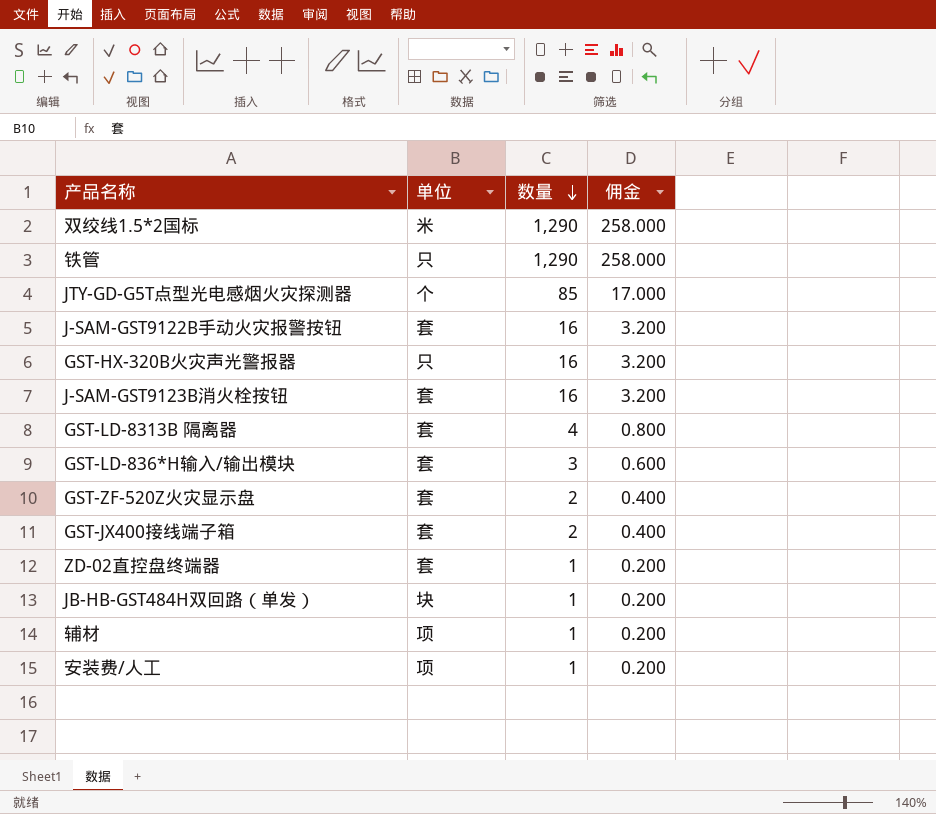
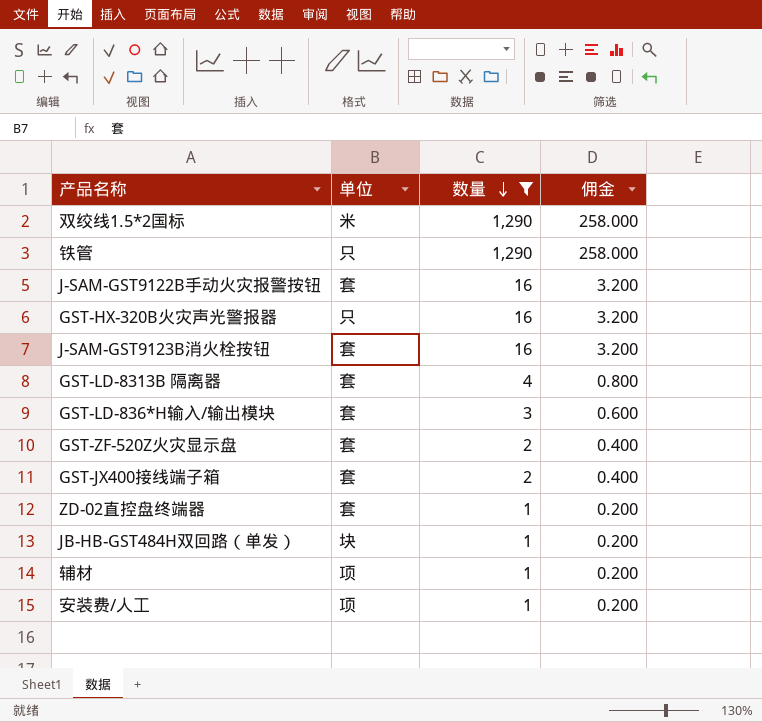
filter: none -> 数量 != 85

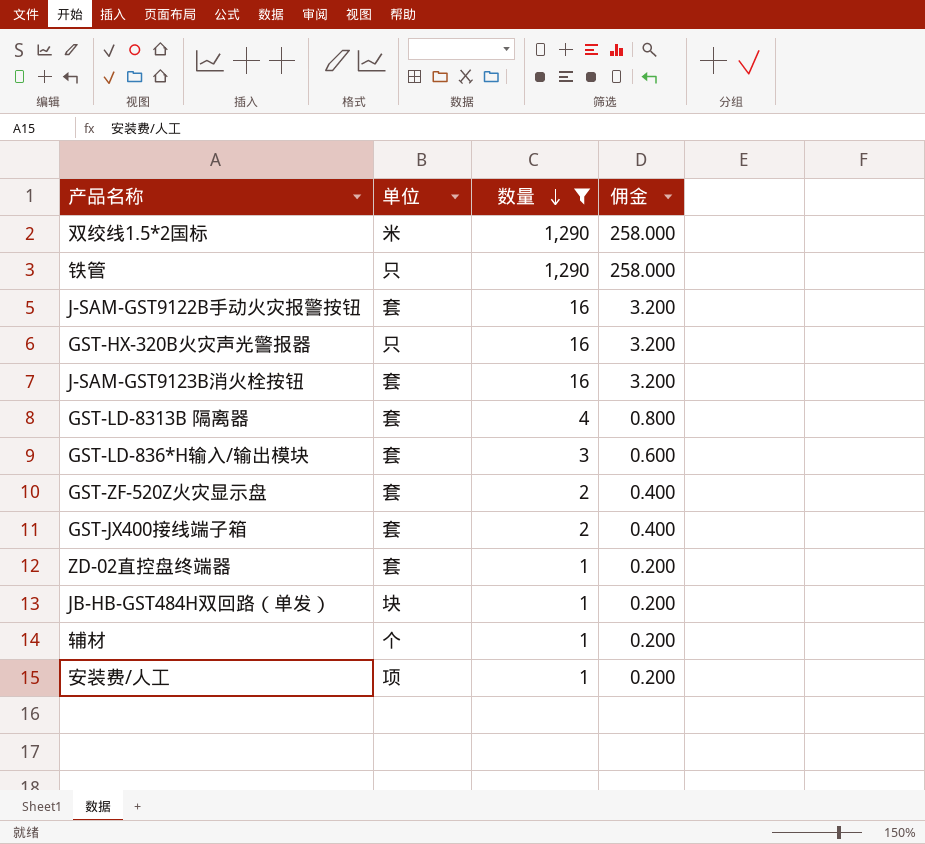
辅材 | 单位: 项 -> 个

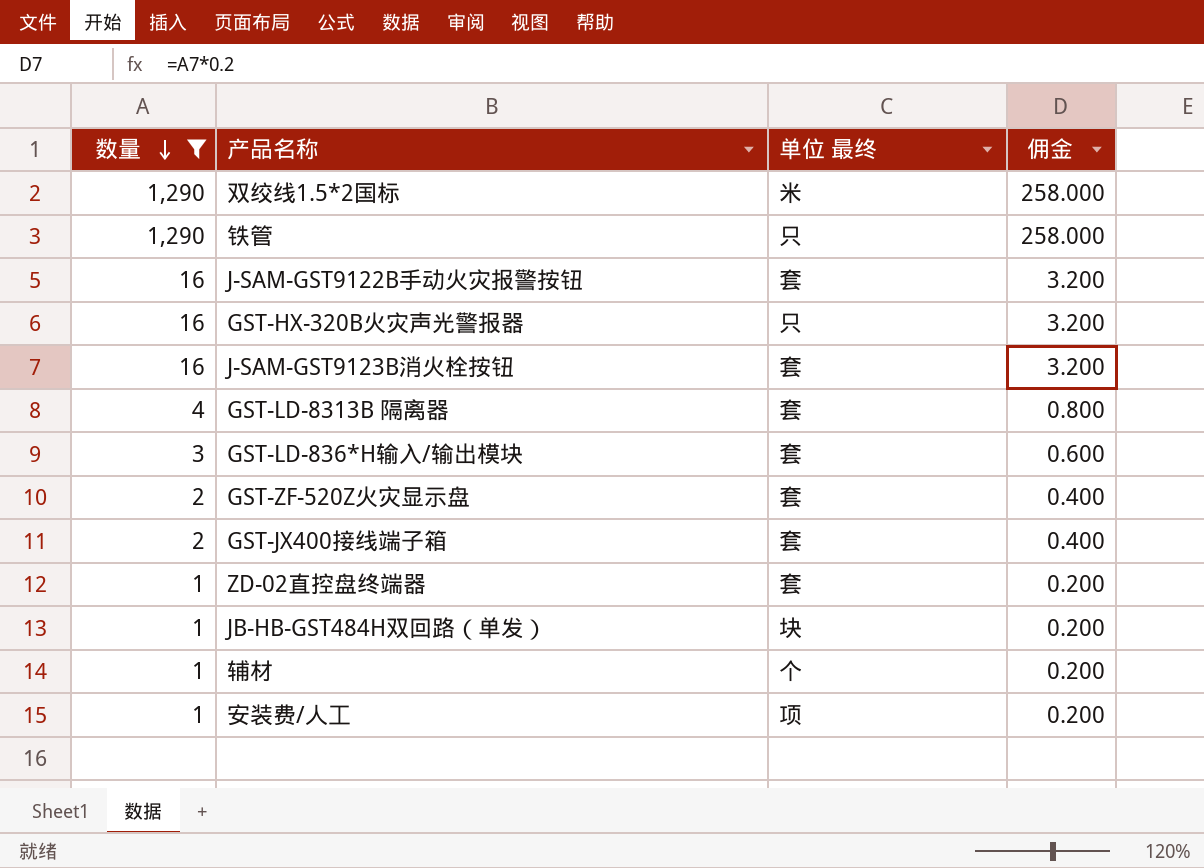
column 数量 | position: 3 -> 1
column name: 单位 -> 单位 最终

